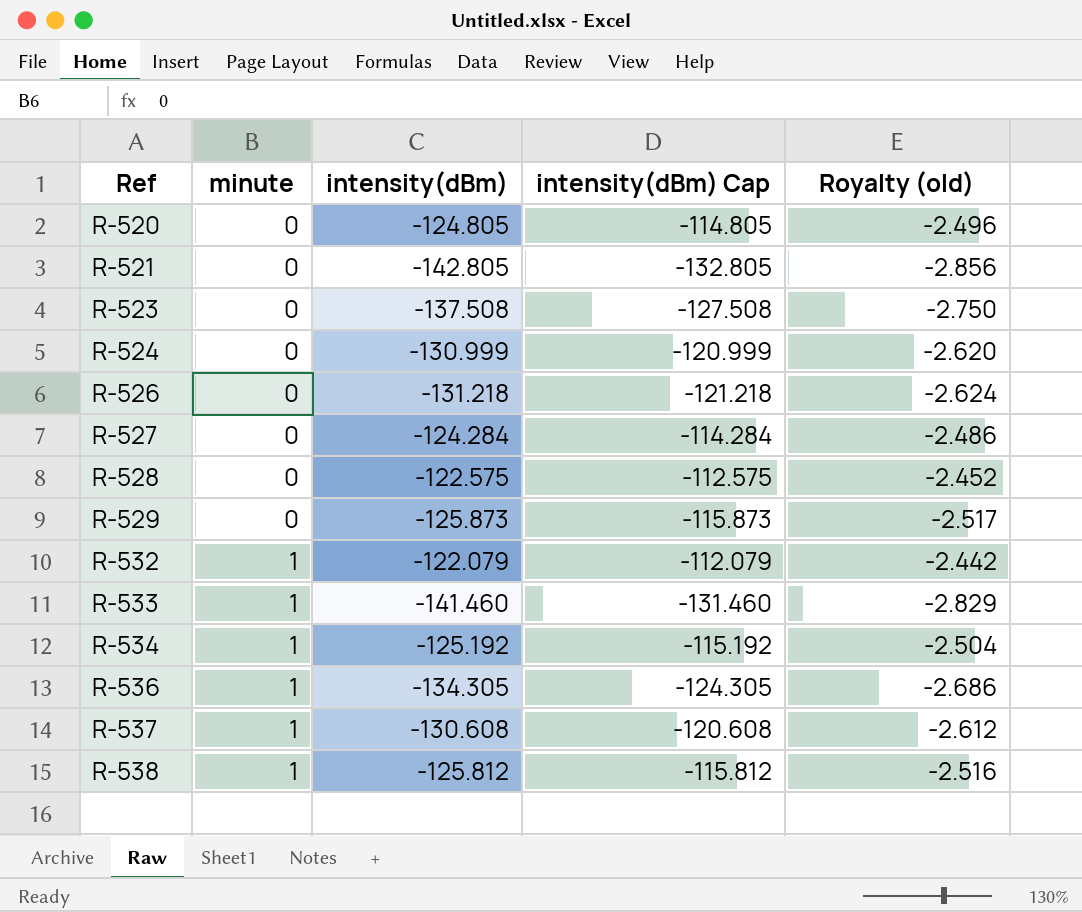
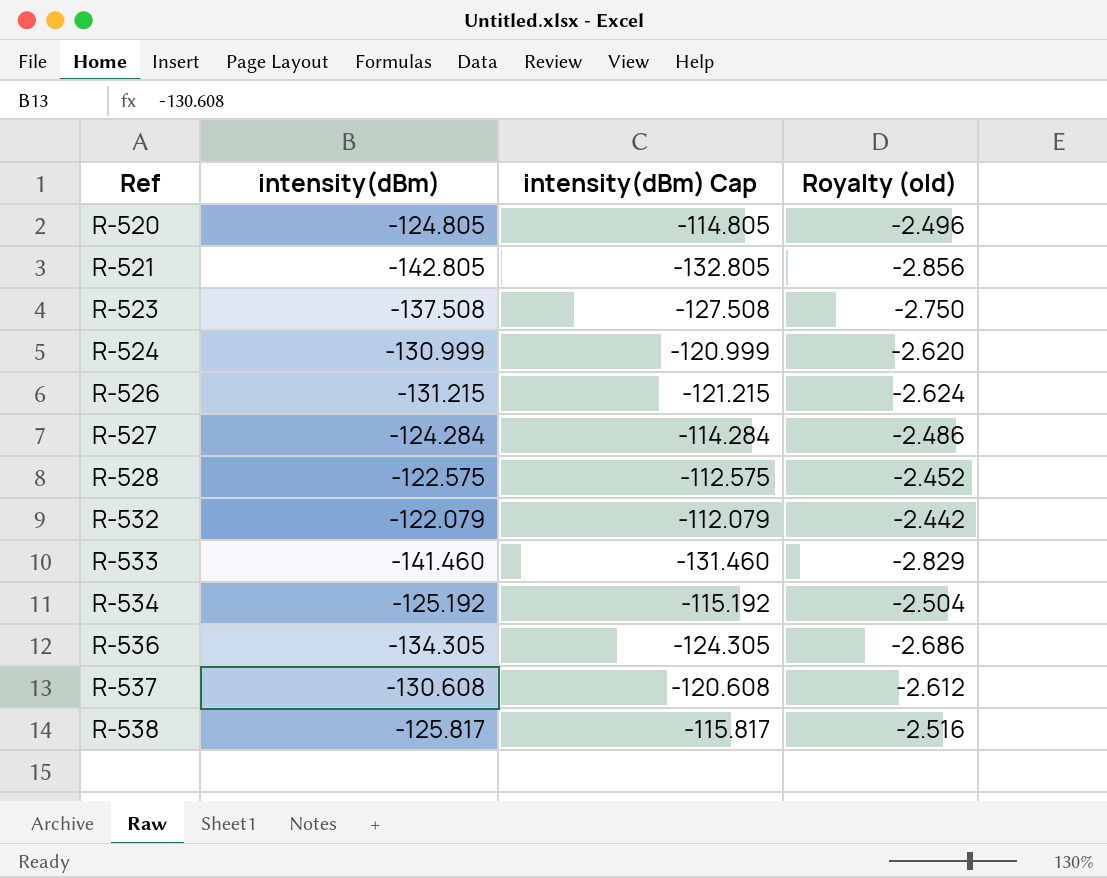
column minute | position: 2 -> none
row R-529: 0 | -125.873 | -115.873 | -2.517 -> none
R-526 | intensity(dBm): -131.218 -> -131.215
R-526 | intensity(dBm) Cap: -121.218 -> -121.215
R-538 | intensity(dBm): -125.812 -> -125.817
R-538 | intensity(dBm) Cap: -115.812 -> -115.817

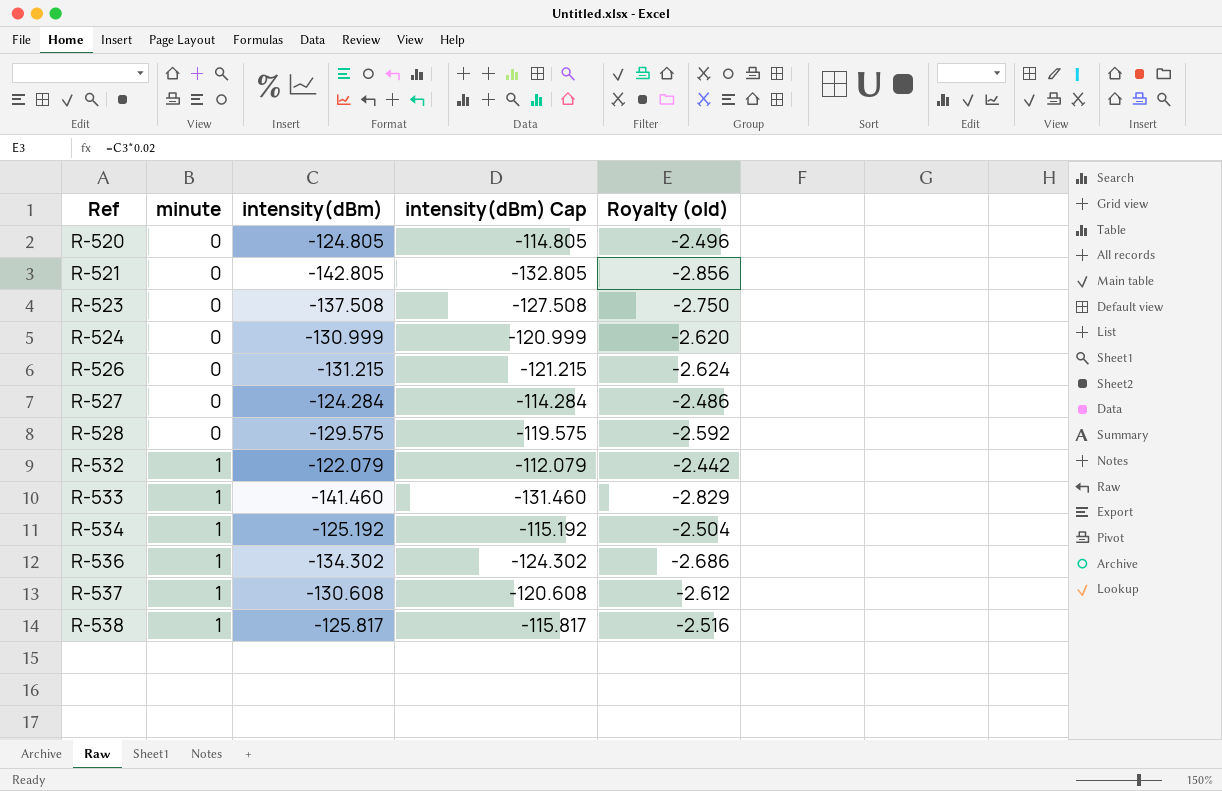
column minute | position: none -> 2
R-528 | intensity(dBm): -122.575 -> -129.575
R-528 | intensity(dBm) Cap: -112.575 -> -119.575
R-528 | Royalty (old): -2.452 -> -2.592
R-536 | intensity(dBm): -134.305 -> -134.302
R-536 | intensity(dBm) Cap: -124.305 -> -124.302

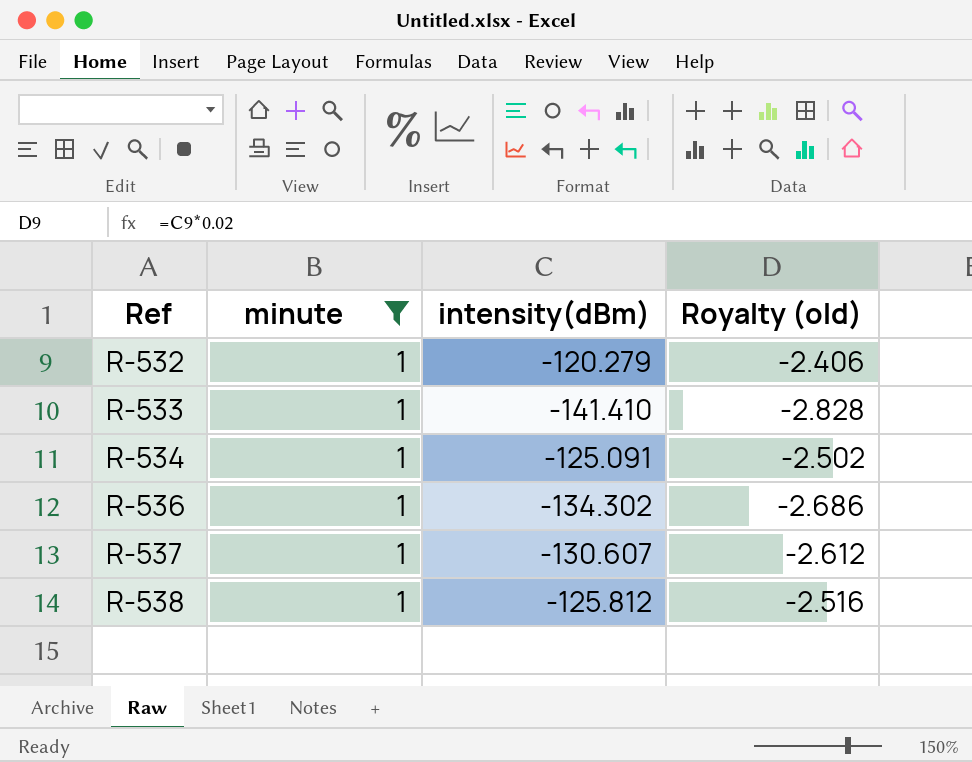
filter: none -> minute = 1
column intensity(dBm) Cap | formula: [intensity(dBm)] + 10 -> none
R-532 | intensity(dBm): -122.079 -> -120.279
R-532 | Royalty (old): -2.442 -> -2.406
R-533 | intensity(dBm): -141.460 -> -141.410
R-533 | Royalty (old): -2.829 -> -2.828
R-534 | intensity(dBm): -125.192 -> -125.091
R-534 | Royalty (old): -2.504 -> -2.502
R-537 | intensity(dBm): -130.608 -> -130.607
R-538 | intensity(dBm): -125.817 -> -125.812

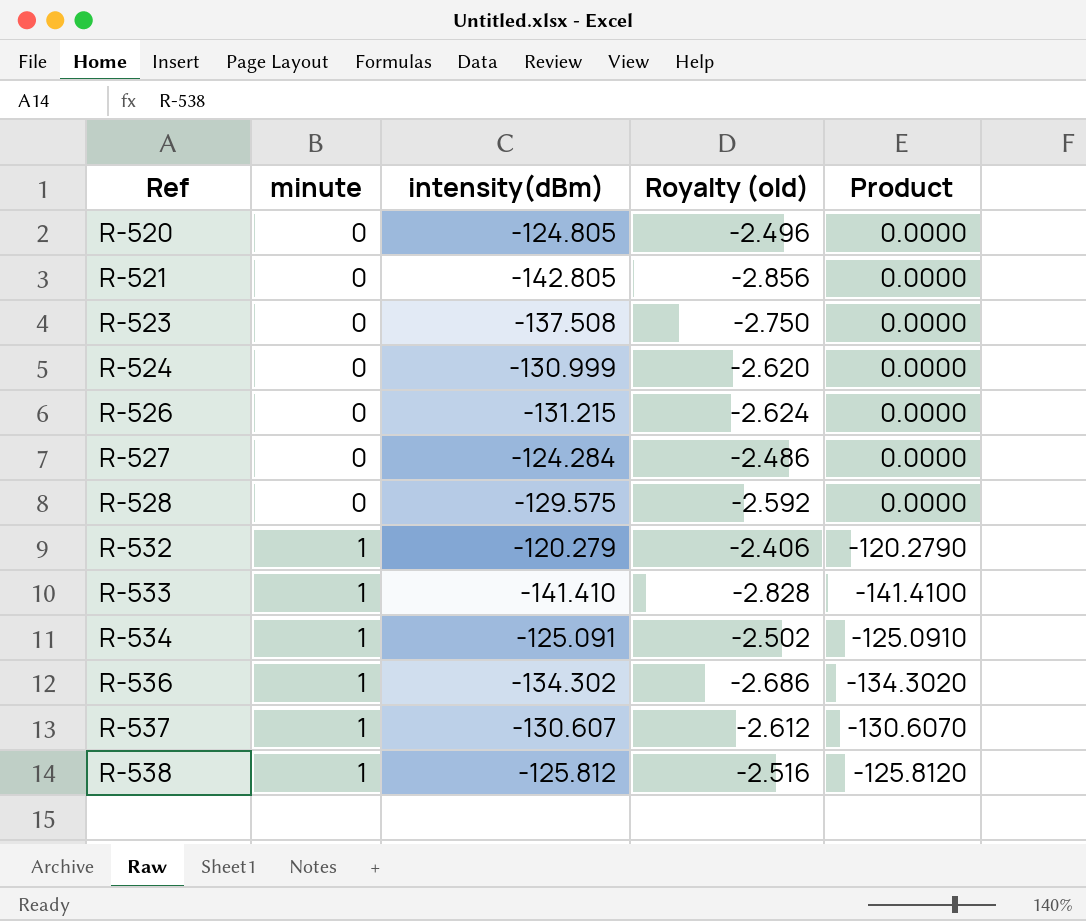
filter: minute = 1 -> none
column Product | formula: none -> [minute] * [intensity(dBm)]

